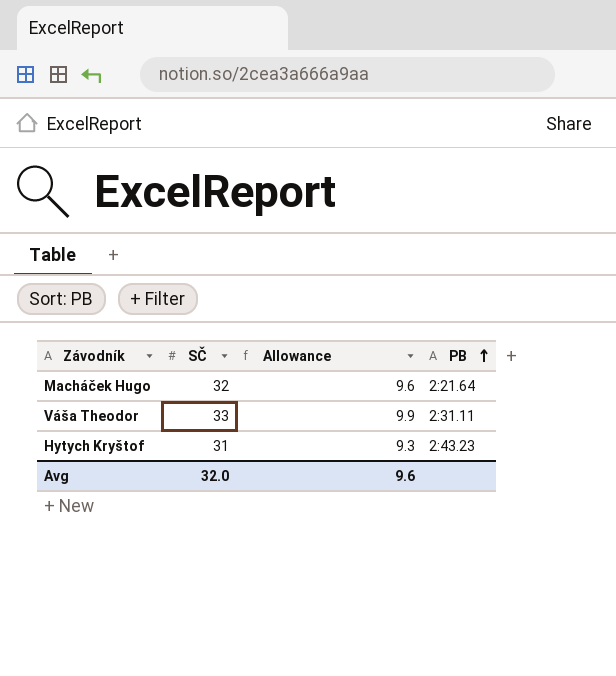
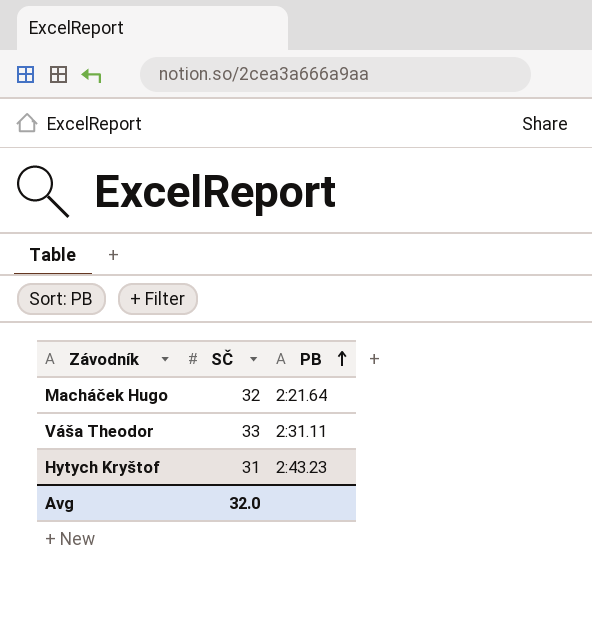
column Allowance | formula: [SČ] * 0.3 -> none

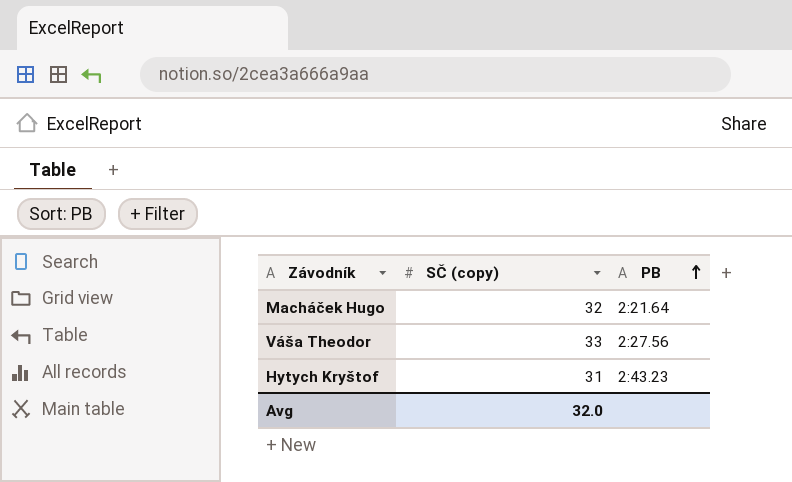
column name: SČ -> SČ (copy)
Váša Theodor | PB: 2:31.11 -> 2:27.56

